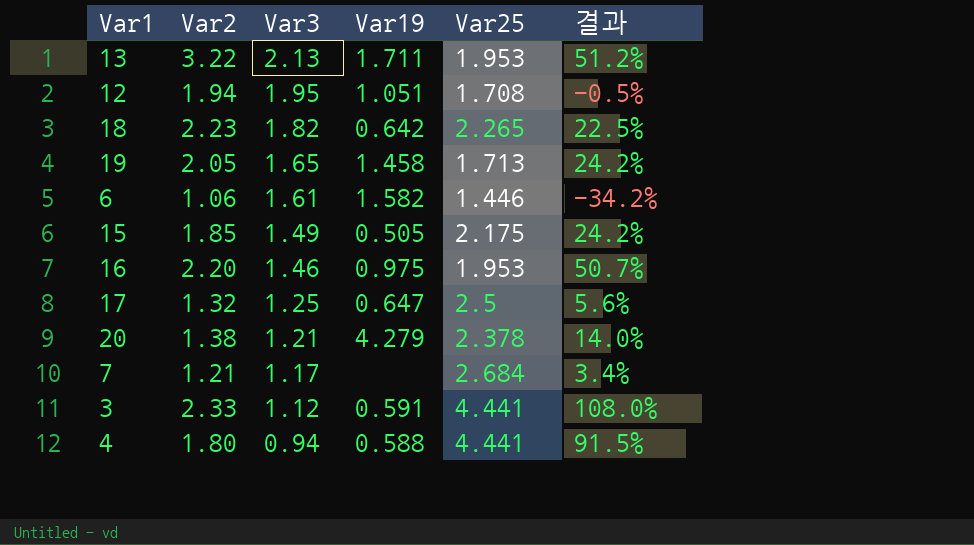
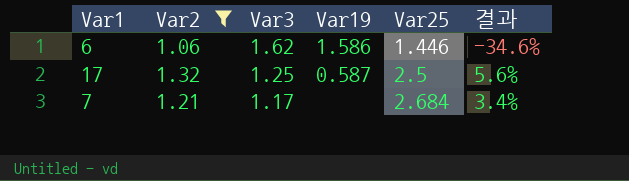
filter: none -> Var2 <= 1.32
6 | Var3: 1.61 -> 1.62
6 | Var19: 1.582 -> 1.586
6 | 결과: -34.2% -> -34.6%
17 | Var19: 0.647 -> 0.587

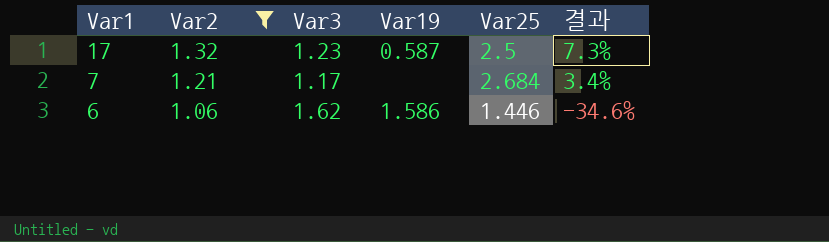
row order: Var3 descending -> Var1 descending
17 | Var3: 1.25 -> 1.23
17 | 결과: 5.6% -> 7.3%

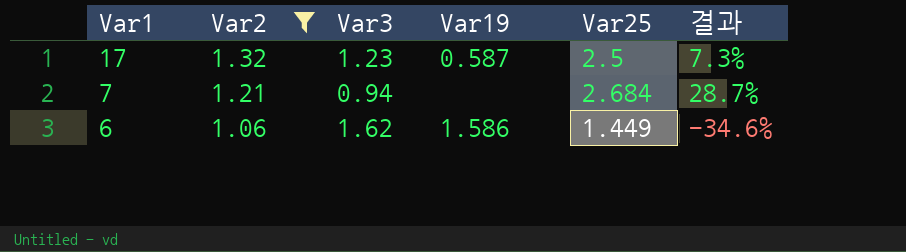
7 | Var3: 1.17 -> 0.94
7 | 결과: 3.4% -> 28.7%
6 | Var25: 1.446 -> 1.449

